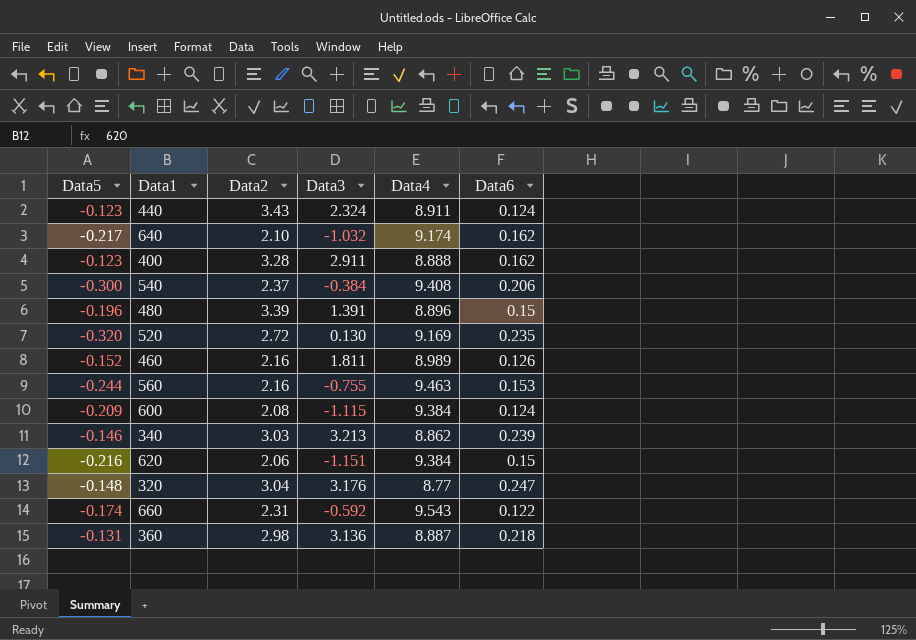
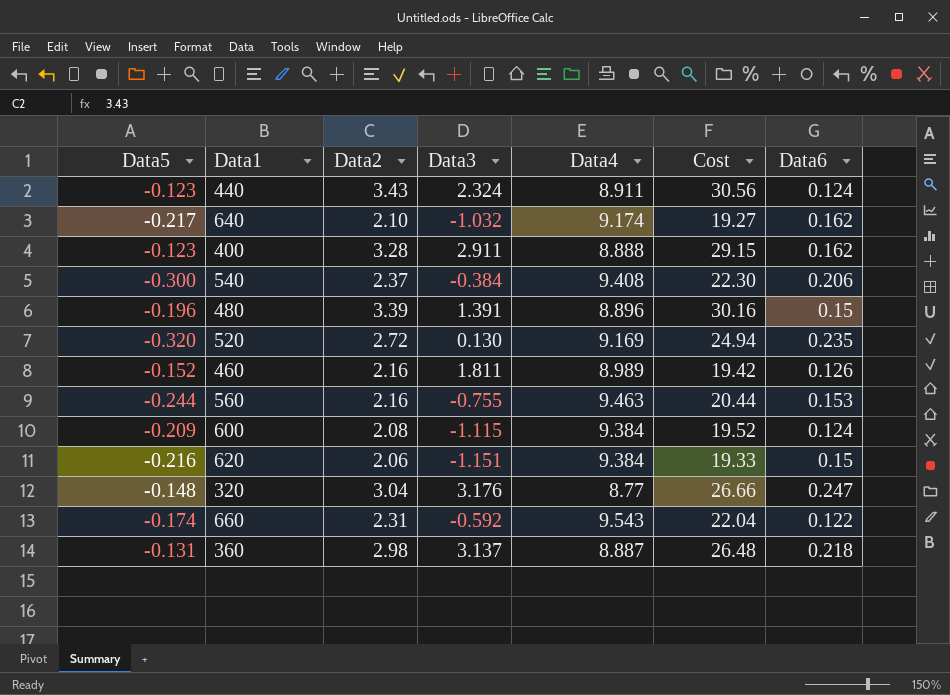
column Cost | formula: none -> [Data2] * [Data4]
row 340: -0.146 | 3.03 | 3.213 | 8.862 | 0.239 -> none
360 | Data3: 3.136 -> 3.137

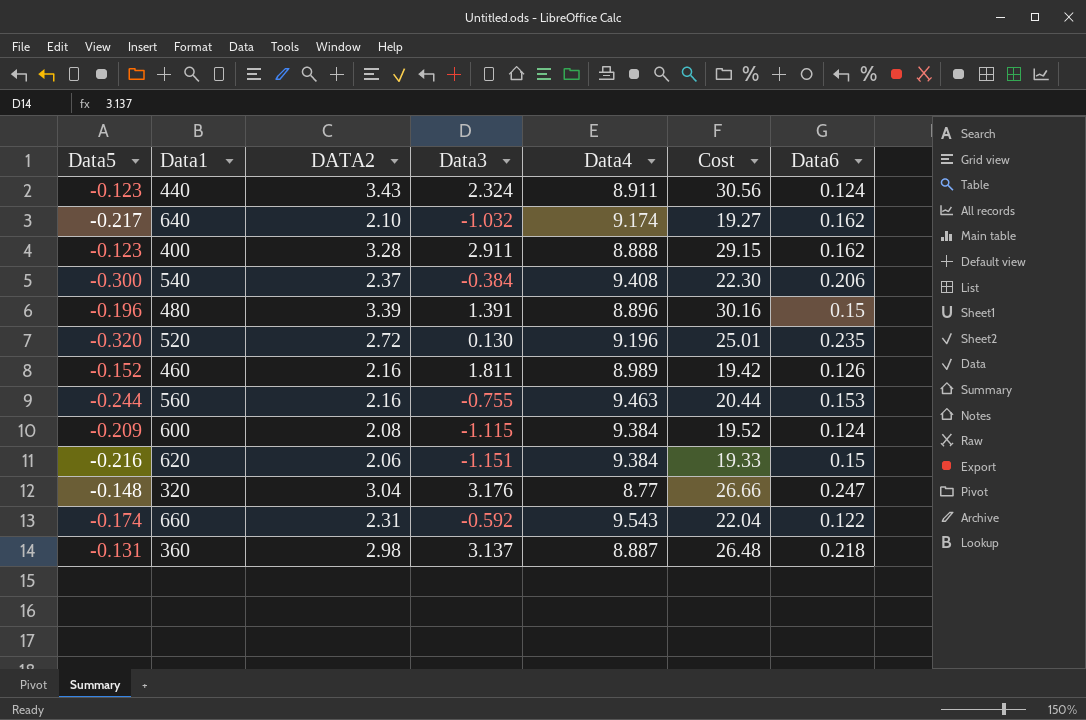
column name: Data2 -> DATA2
520 | Data4: 9.169 -> 9.196
520 | Cost: 24.94 -> 25.01

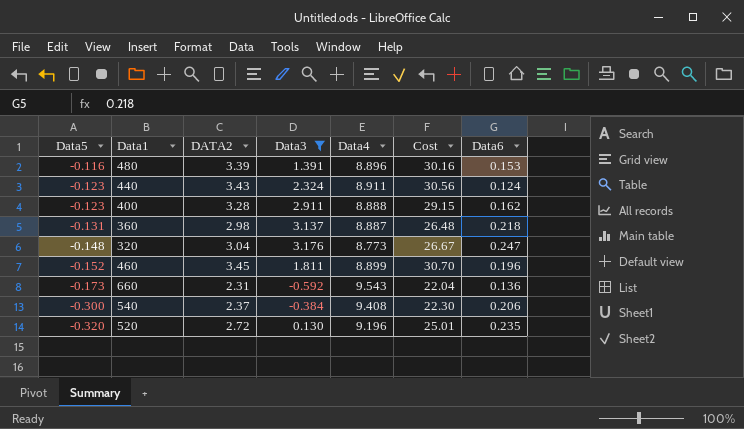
filter: none -> Data3 >= -0.592
row order: none -> Data5 descending
480 | Data5: -0.196 -> -0.116
480 | Data6: 0.15 -> 0.153
320 | Data4: 8.77 -> 8.773
320 | Cost: 26.66 -> 26.67
460 | DATA2: 2.16 -> 3.45
460 | Data4: 8.989 -> 8.899
460 | Cost: 19.42 -> 30.70
460 | Data6: 0.126 -> 0.196
660 | Data5: -0.174 -> -0.173
660 | Data6: 0.122 -> 0.136

